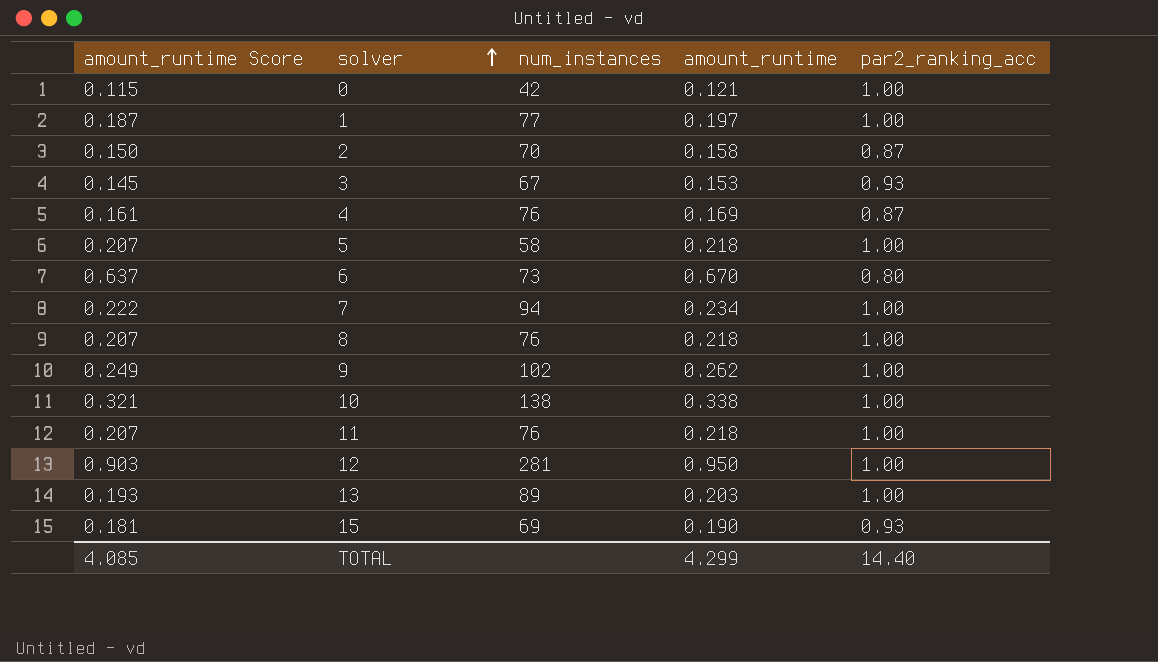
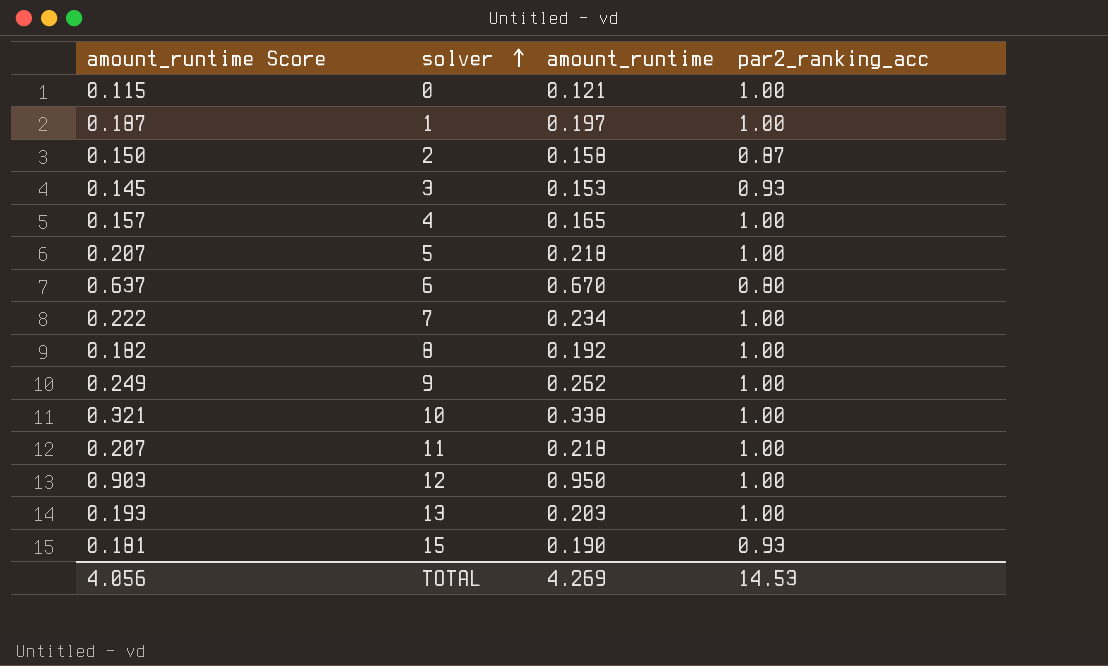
column num_instances | position: 3 -> none
4 | amount_runtime Score: 0.161 -> 0.157
4 | amount_runtime: 0.169 -> 0.165
4 | par2_ranking_acc: 0.87 -> 1.00
8 | amount_runtime Score: 0.207 -> 0.182
8 | amount_runtime: 0.218 -> 0.192
TOTAL | amount_runtime Score: 4.085 -> 4.056
TOTAL | amount_runtime: 4.299 -> 4.269
TOTAL | par2_ranking_acc: 14.40 -> 14.53

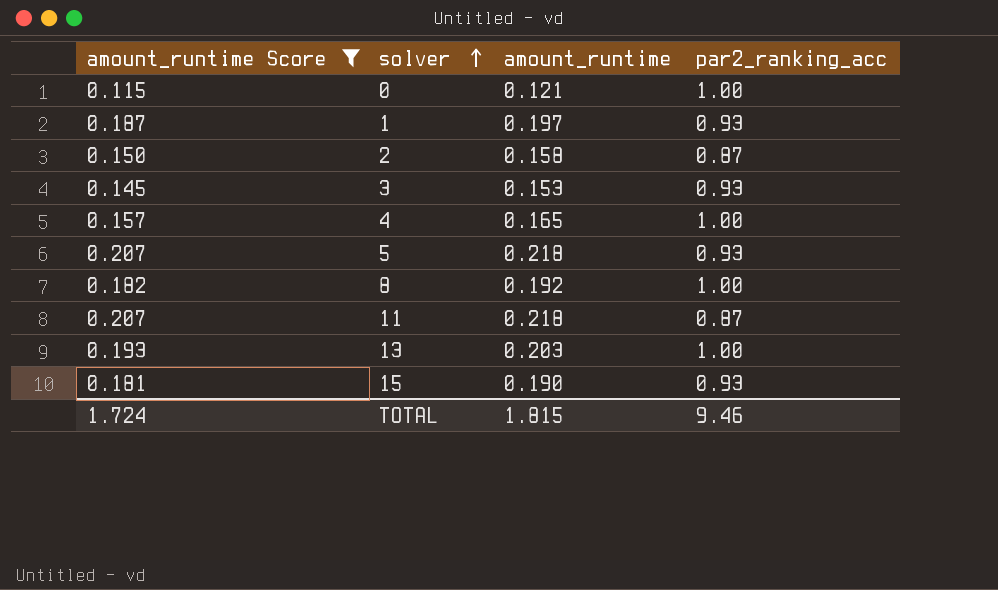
filter: none -> amount_runtime Score <= 0.207
1 | par2_ranking_acc: 1.00 -> 0.93
5 | par2_ranking_acc: 1.00 -> 0.93
11 | par2_ranking_acc: 1.00 -> 0.87
TOTAL | amount_runtime Score: 4.056 -> 1.724
TOTAL | amount_runtime: 4.269 -> 1.815
TOTAL | par2_ranking_acc: 14.53 -> 9.46

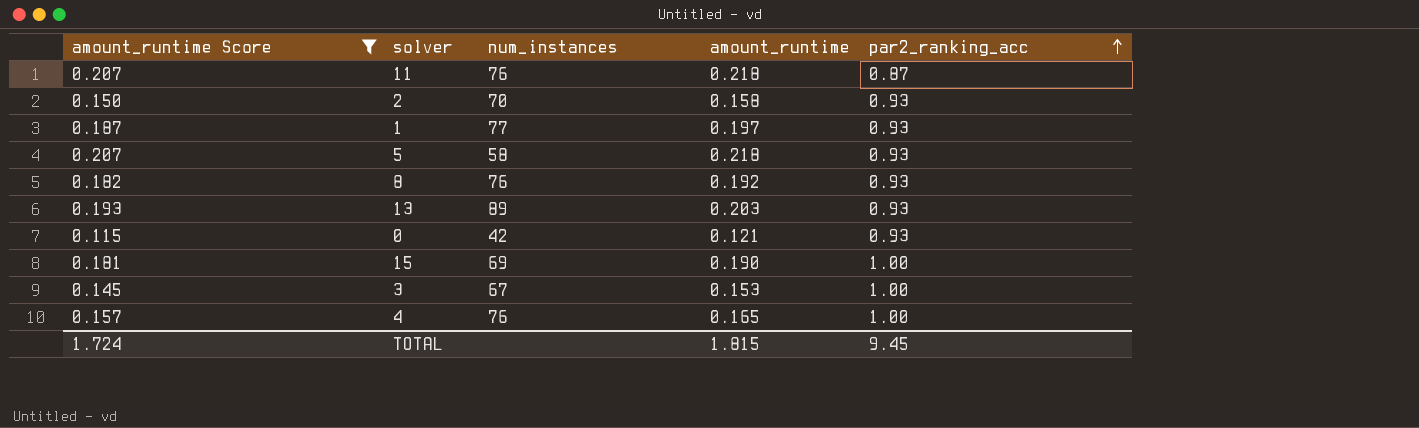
row order: solver ascending -> par2_ranking_acc ascending
column num_instances | position: none -> 3
2 | par2_ranking_acc: 0.87 -> 0.93
8 | par2_ranking_acc: 1.00 -> 0.93
13 | par2_ranking_acc: 1.00 -> 0.93
0 | par2_ranking_acc: 1.00 -> 0.93
15 | par2_ranking_acc: 0.93 -> 1.00
3 | par2_ranking_acc: 0.93 -> 1.00
TOTAL | par2_ranking_acc: 9.46 -> 9.45

